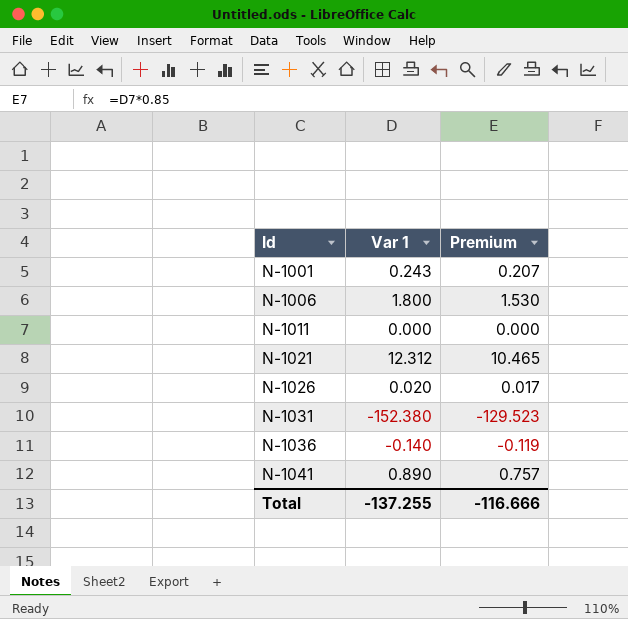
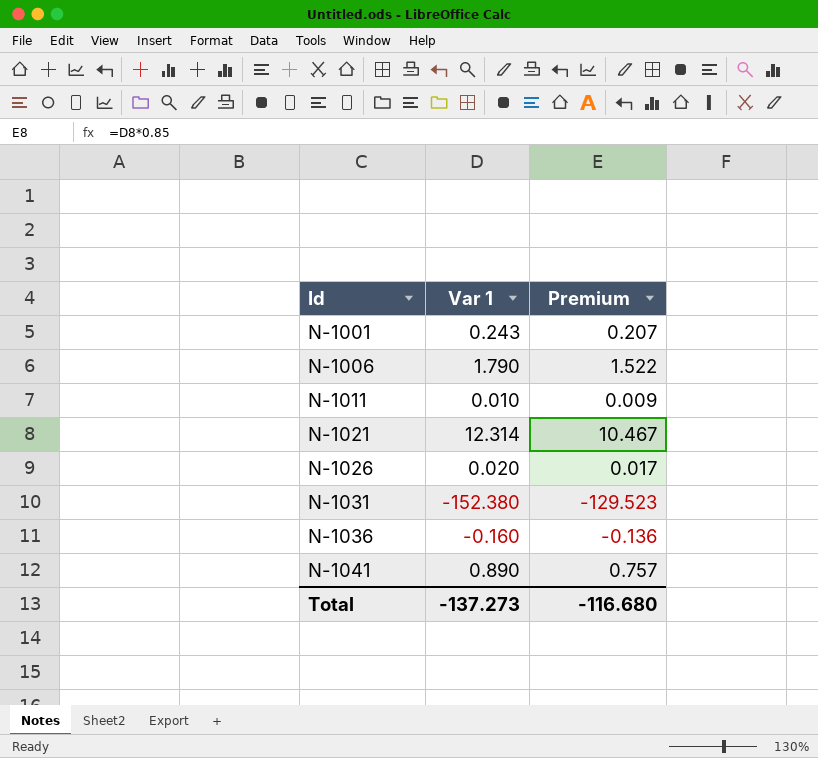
N-1006 | Var 1: 1.800 -> 1.790
N-1006 | Premium: 1.530 -> 1.522
N-1011 | Var 1: 0.000 -> 0.010
N-1011 | Premium: 0.000 -> 0.009
N-1021 | Var 1: 12.312 -> 12.314
N-1021 | Premium: 10.465 -> 10.467
N-1036 | Var 1: -0.140 -> -0.160
N-1036 | Premium: -0.119 -> -0.136
Total | Var 1: -137.255 -> -137.273
Total | Premium: -116.666 -> -116.680

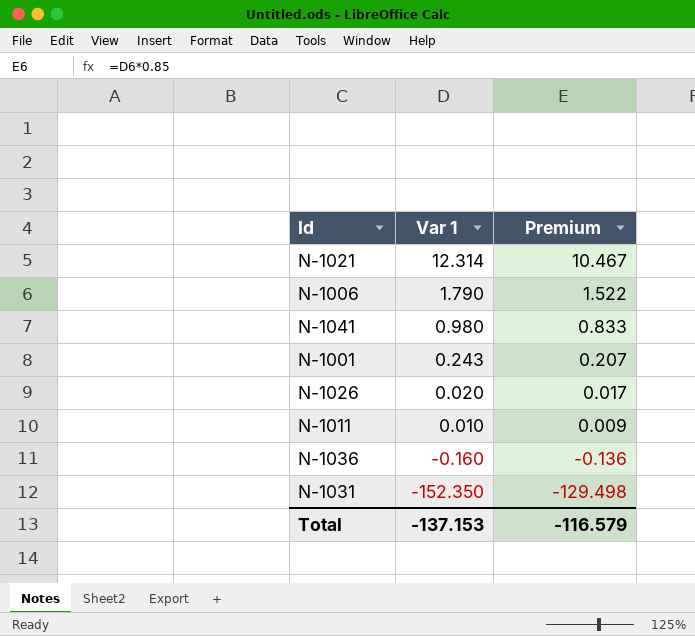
row order: Id ascending -> Var 1 descending
N-1041 | Var 1: 0.890 -> 0.980
N-1041 | Premium: 0.757 -> 0.833
N-1031 | Var 1: -152.380 -> -152.350
N-1031 | Premium: -129.523 -> -129.498
Total | Var 1: -137.273 -> -137.153
Total | Premium: -116.680 -> -116.579

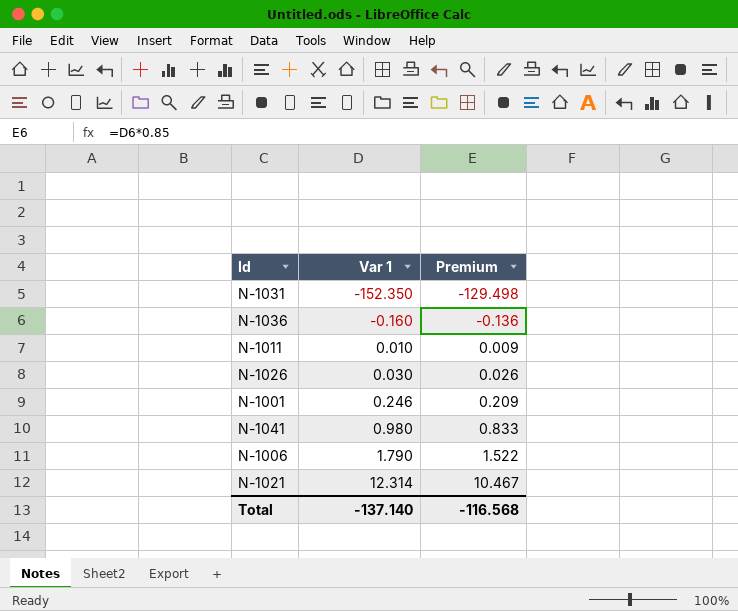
row order: Var 1 descending -> Var 1 ascending
N-1026 | Var 1: 0.020 -> 0.030
N-1026 | Premium: 0.017 -> 0.026
N-1001 | Var 1: 0.243 -> 0.246
N-1001 | Premium: 0.207 -> 0.209
Total | Var 1: -137.153 -> -137.140
Total | Premium: -116.579 -> -116.568

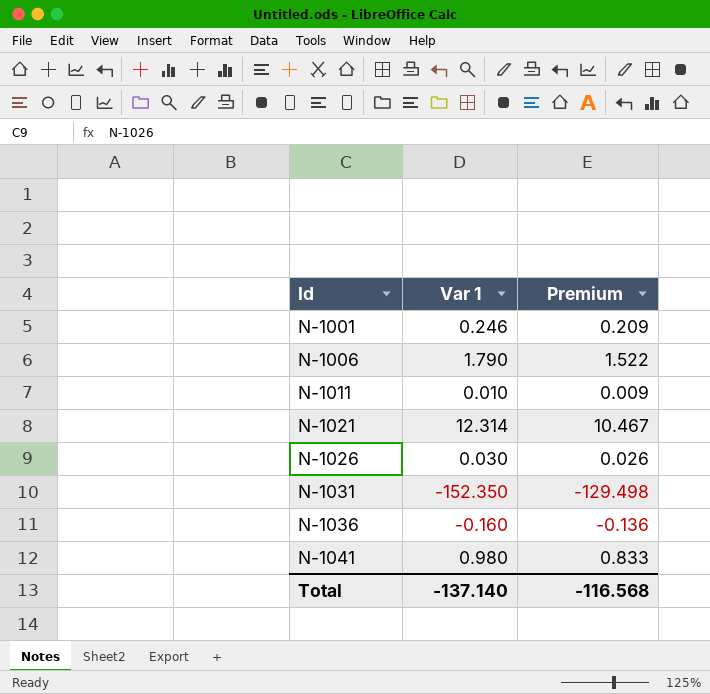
row order: Var 1 ascending -> Id ascending

